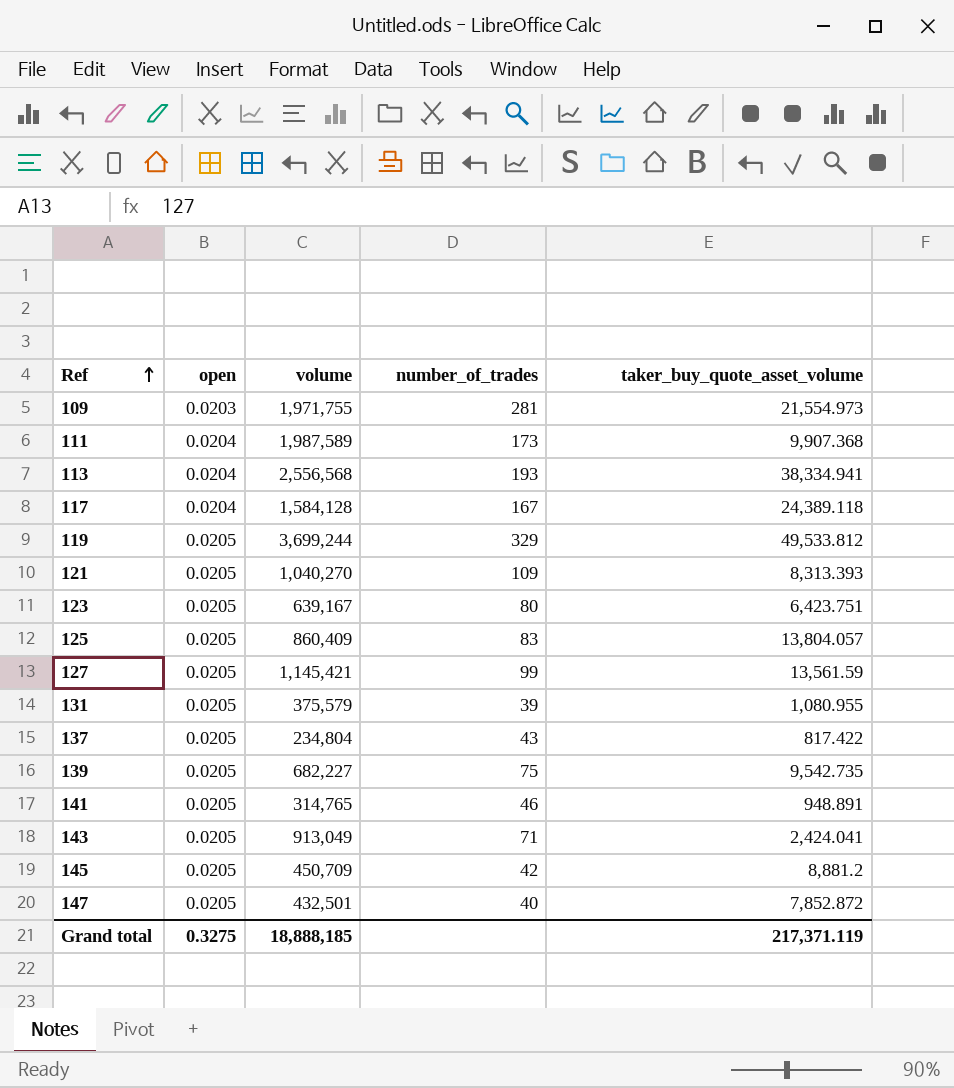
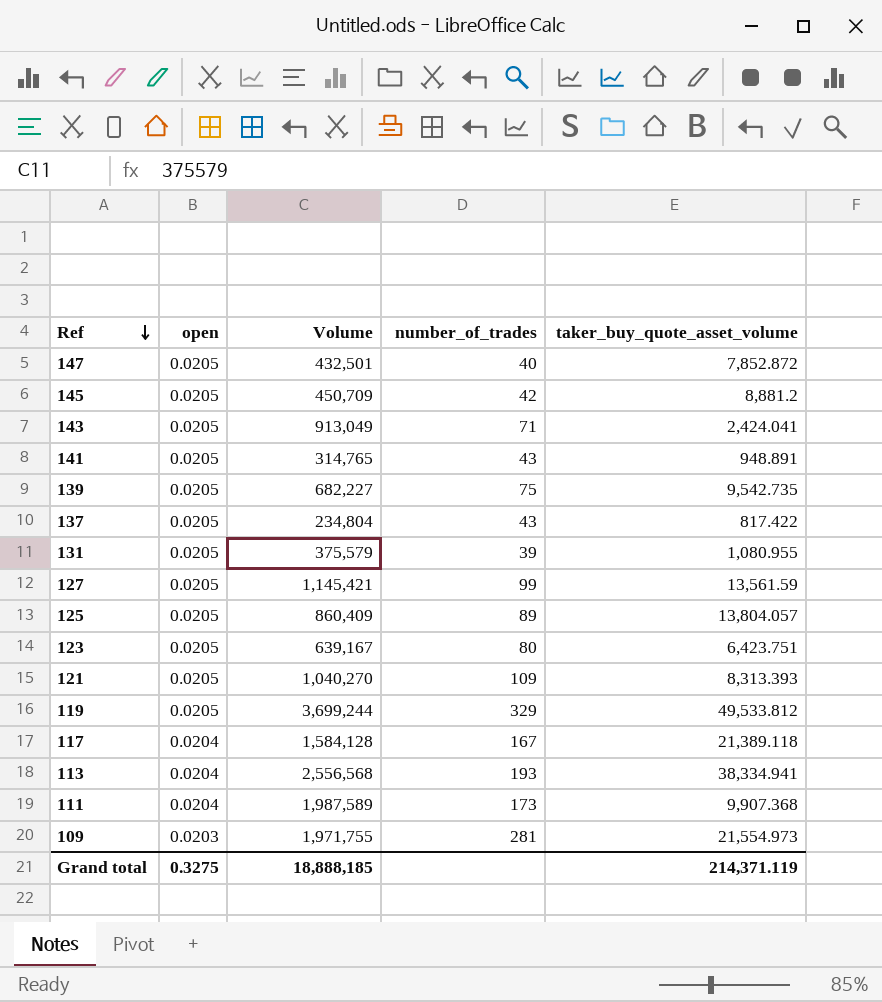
row order: Ref ascending -> Ref descending
column name: volume -> Volume
141 | number_of_trades: 46 -> 43
125 | number_of_trades: 83 -> 89
117 | taker_buy_quote_asset_volume: 24,389.118 -> 21,389.118
Grand total | taker_buy_quote_asset_volume: 217,371.119 -> 214,371.119

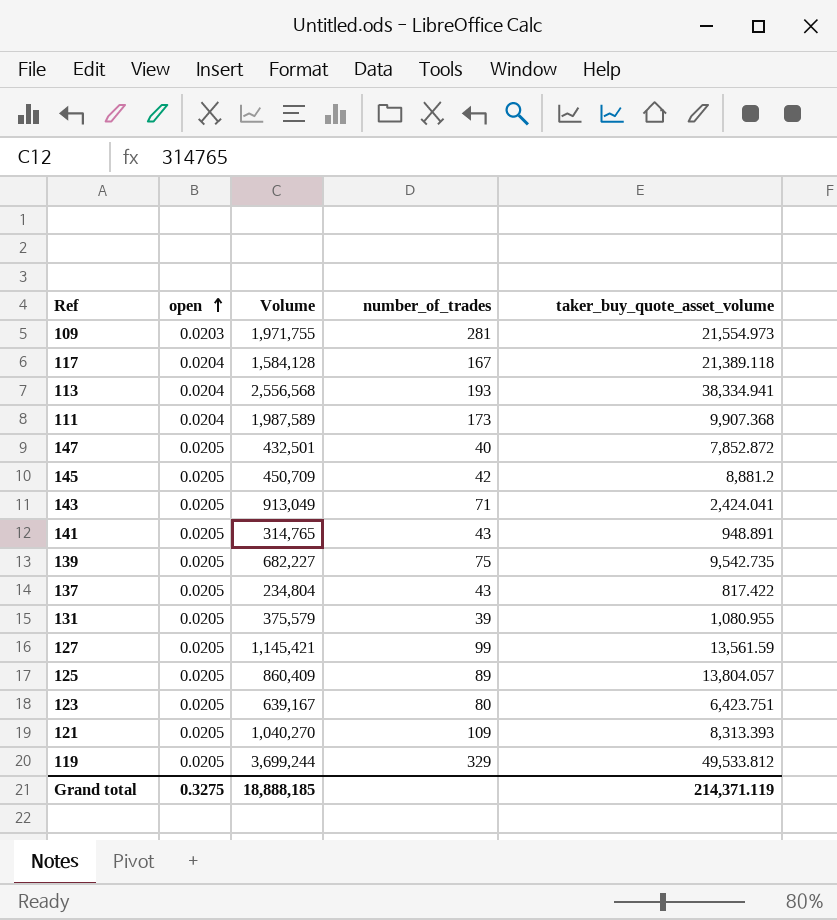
row order: Ref descending -> open ascending

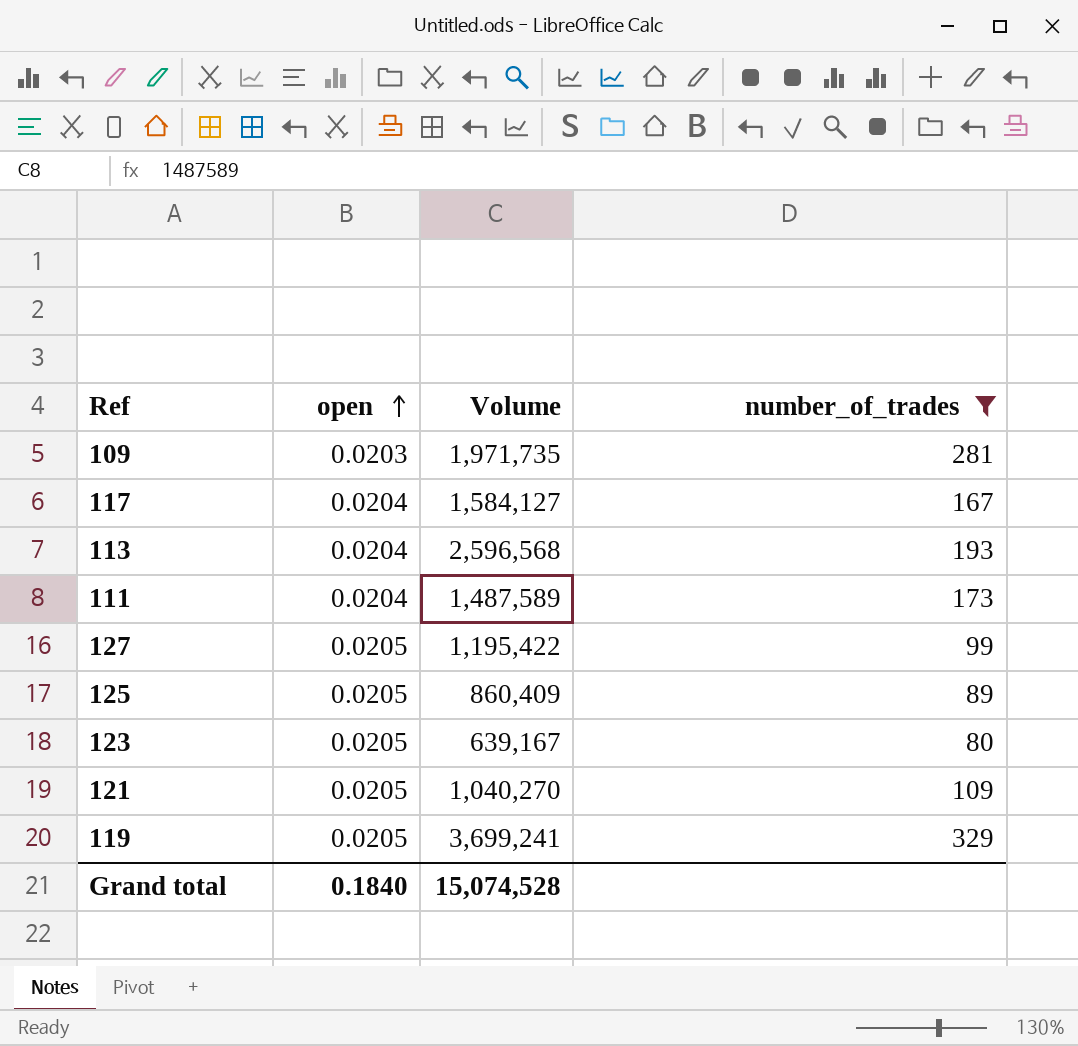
filter: none -> number_of_trades >= 80
column taker_buy_quote_asset_volume | position: 5 -> none
109 | Volume: 1,971,755 -> 1,971,735
117 | Volume: 1,584,128 -> 1,584,127
113 | Volume: 2,556,568 -> 2,596,568
111 | Volume: 1,987,589 -> 1,487,589
127 | Volume: 1,145,421 -> 1,195,422
119 | Volume: 3,699,244 -> 3,699,241
Grand total | open: 0.3275 -> 0.1840
Grand total | Volume: 18,888,185 -> 15,074,528

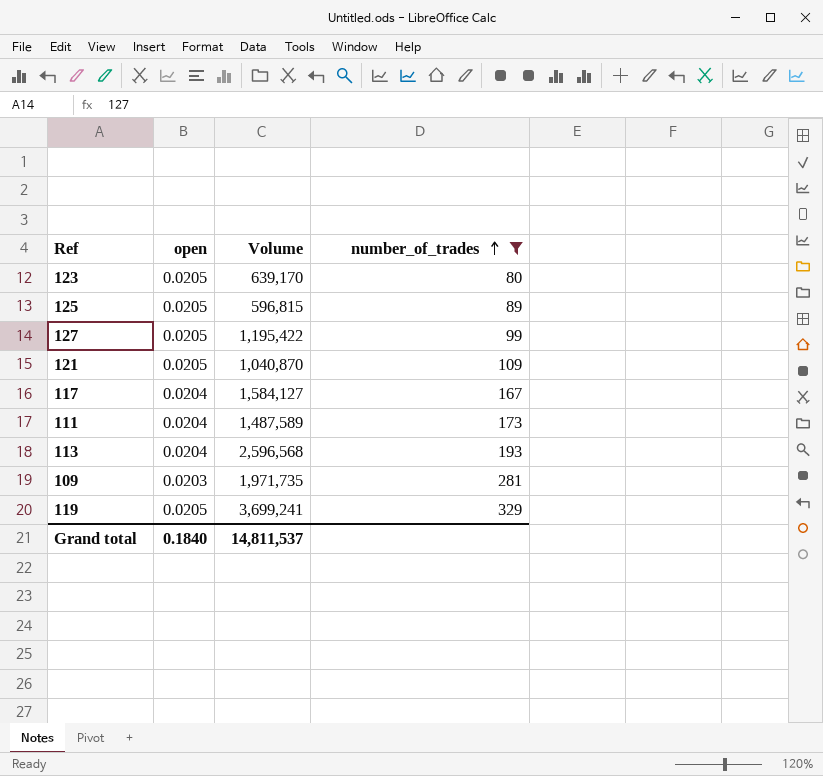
row order: open ascending -> number_of_trades ascending
123 | Volume: 639,167 -> 639,170
125 | Volume: 860,409 -> 596,815
121 | Volume: 1,040,270 -> 1,040,870
Grand total | Volume: 15,074,528 -> 14,811,537

